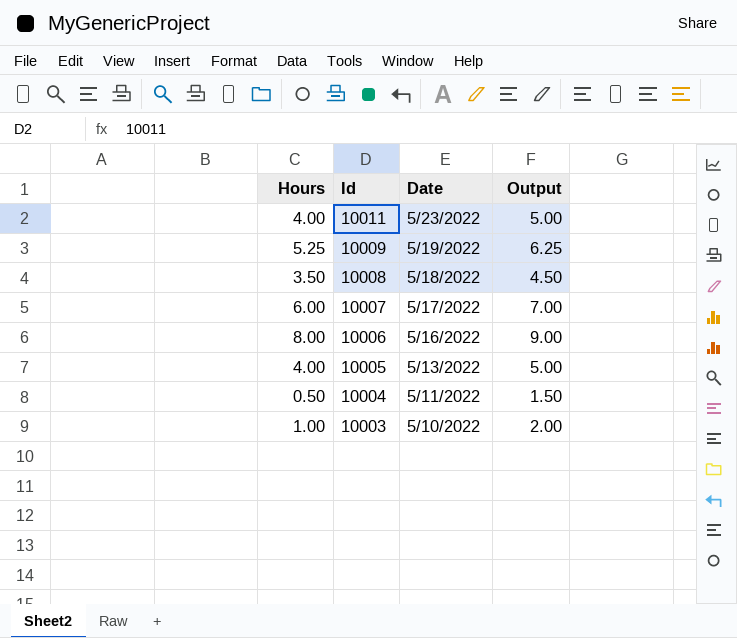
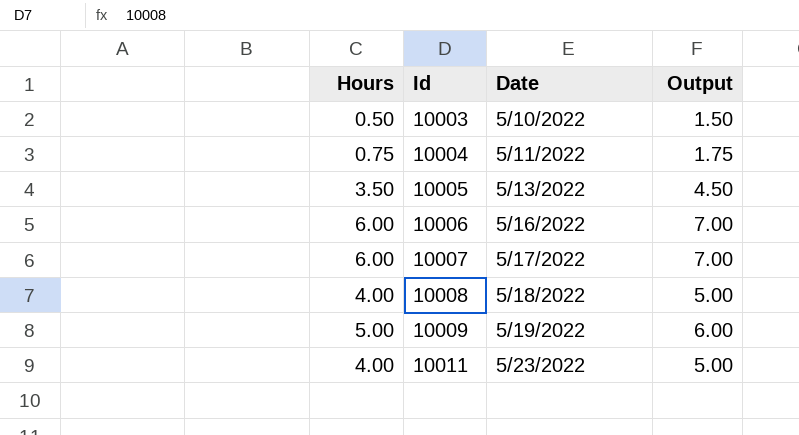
row order: Id descending -> Id ascending
10003 | Hours: 1.00 -> 0.50
10003 | Output: 2.00 -> 1.50
10004 | Hours: 0.50 -> 0.75
10004 | Output: 1.50 -> 1.75
10005 | Hours: 4.00 -> 3.50
10005 | Output: 5.00 -> 4.50
10006 | Hours: 8.00 -> 6.00
10006 | Output: 9.00 -> 7.00
10008 | Hours: 3.50 -> 4.00
10008 | Output: 4.50 -> 5.00
10009 | Hours: 5.25 -> 5.00
10009 | Output: 6.25 -> 6.00

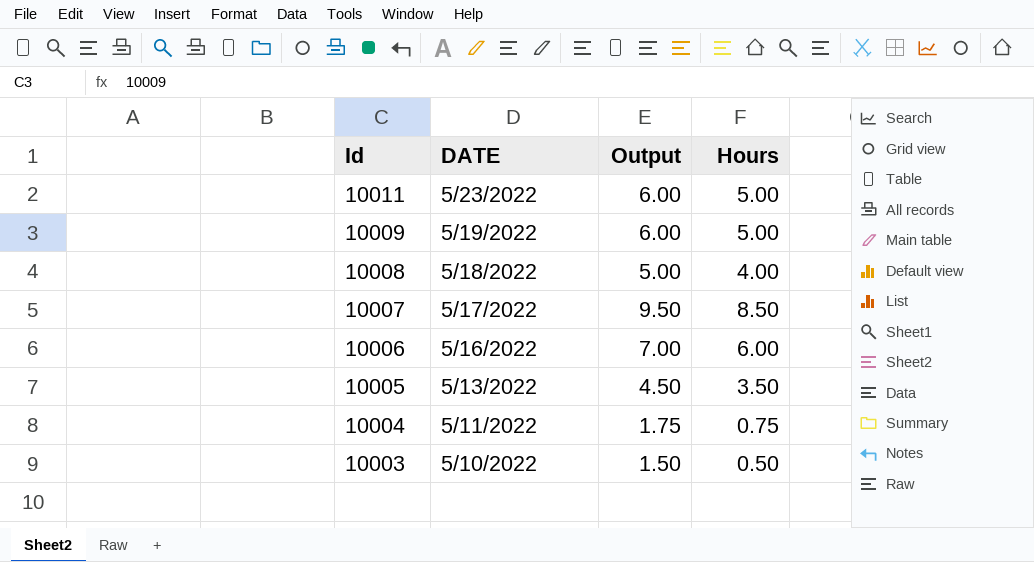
row order: Id ascending -> Id descending
column name: Date -> DATE
column Hours | position: 1 -> 4
10011 | Output: 5.00 -> 6.00
10011 | Hours: 4.00 -> 5.00
10007 | Output: 7.00 -> 9.50
10007 | Hours: 6.00 -> 8.50

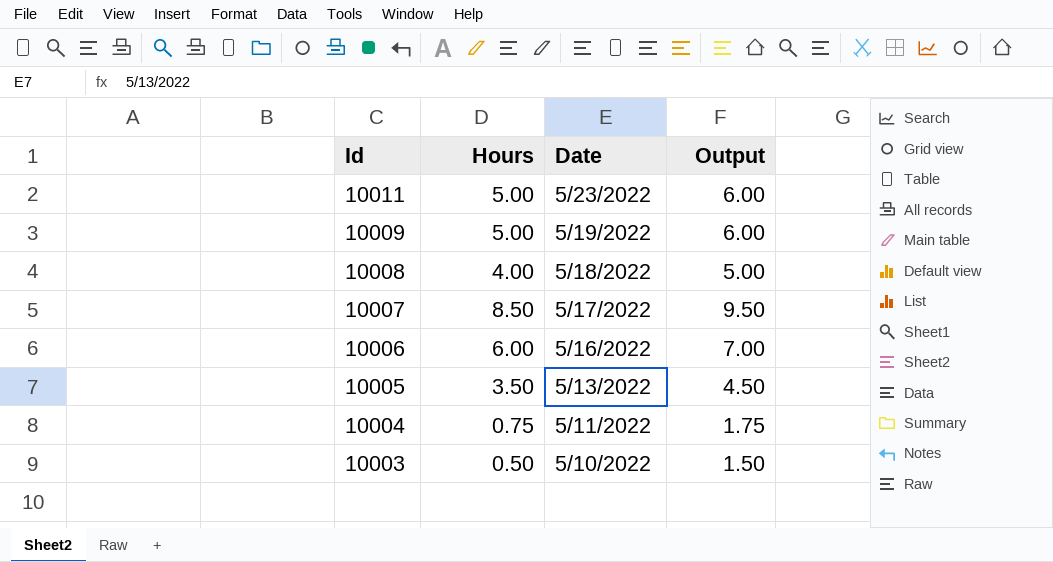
column Hours | position: 4 -> 2
column name: DATE -> Date

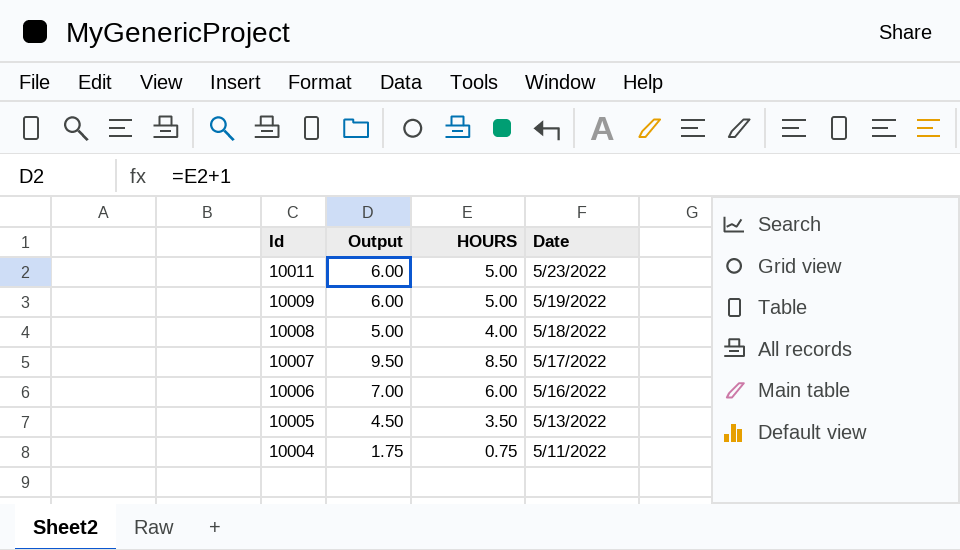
column Output | position: 4 -> 2
column name: Hours -> HOURS
row 10003: 0.50 | 5/10/2022 | 1.50 -> none

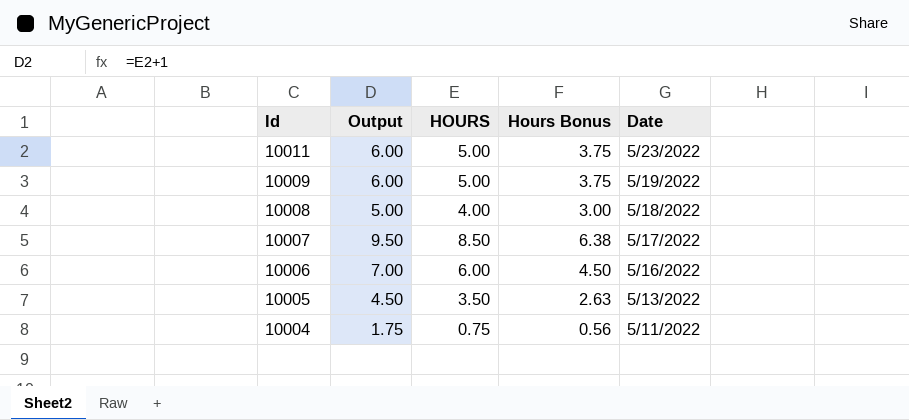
column Hours Bonus | formula: none -> [HOURS] * 0.75

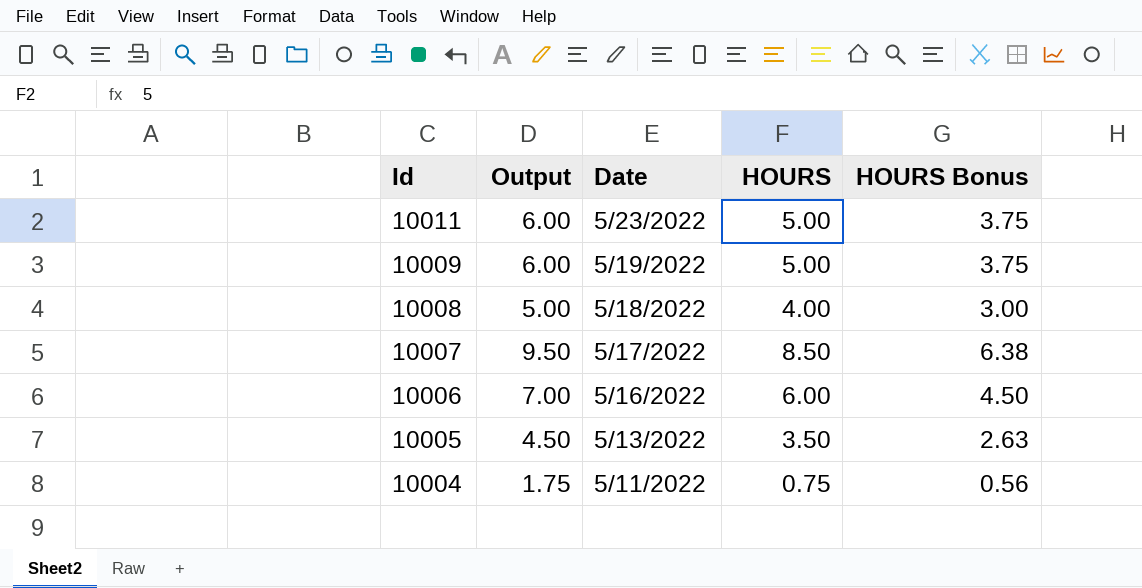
column Date | position: 5 -> 3
column name: Hours Bonus -> HOURS Bonus

